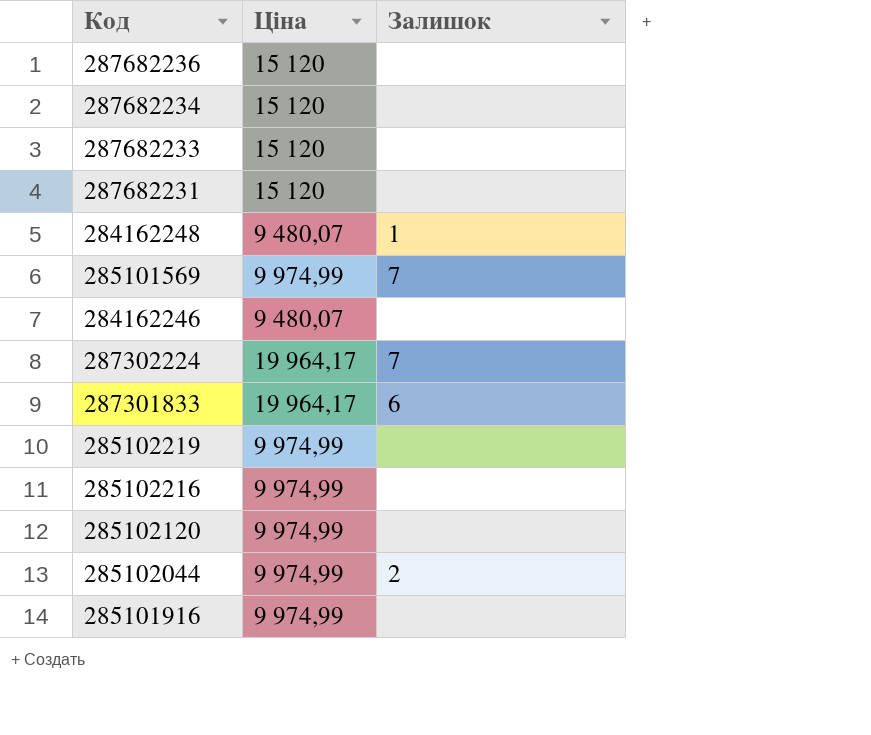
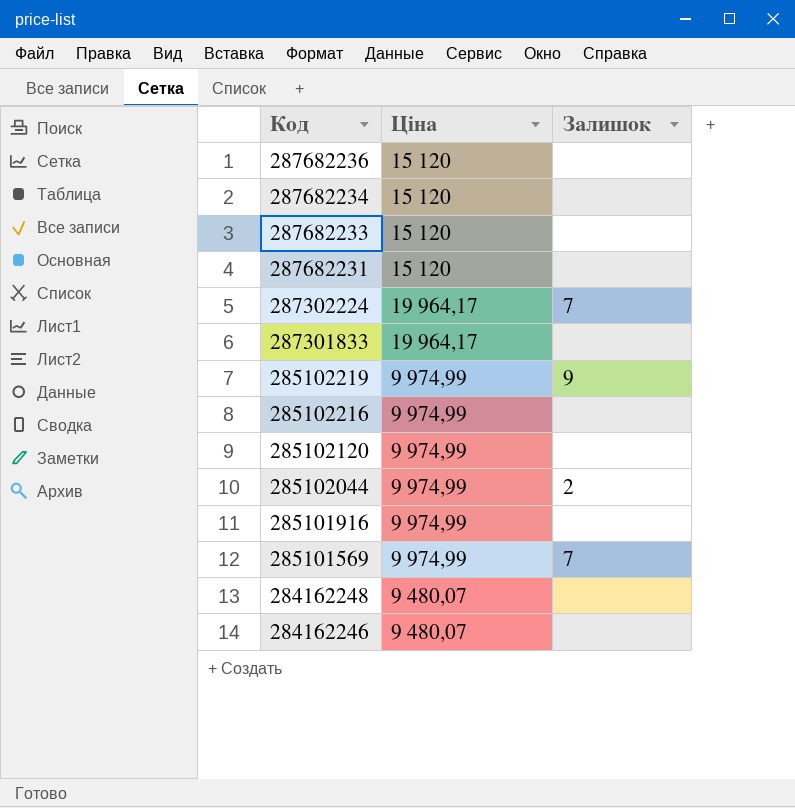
row order: none -> Код descending
287301833 | Залишок: 6 -> none
285102219 | Залишок: none -> 9
284162248 | Залишок: 1 -> none

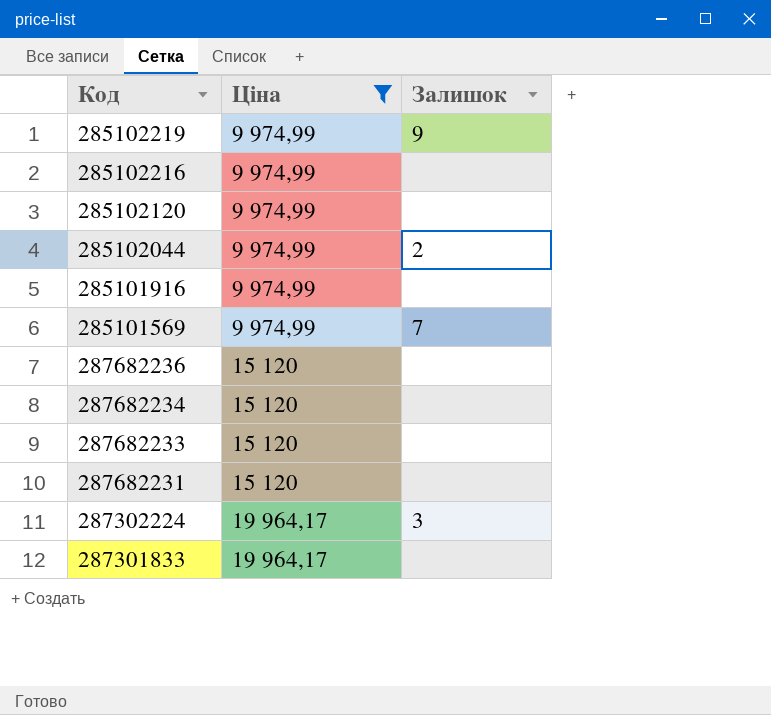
filter: none -> Ціна != 9 480,07
row order: Код descending -> Ціна ascending
287302224 | Залишок: 7 -> 3

